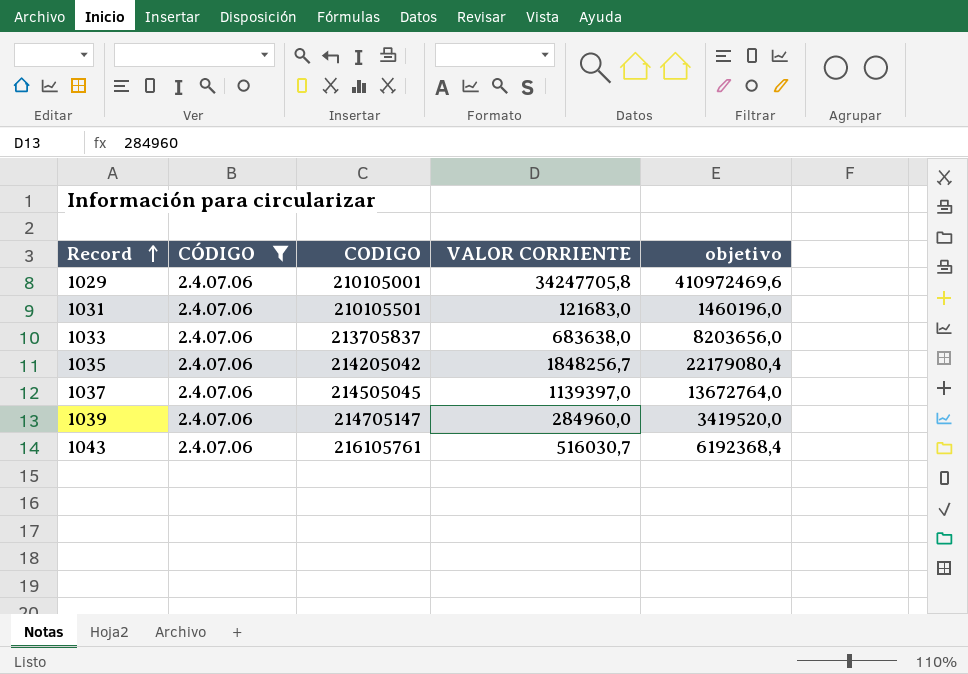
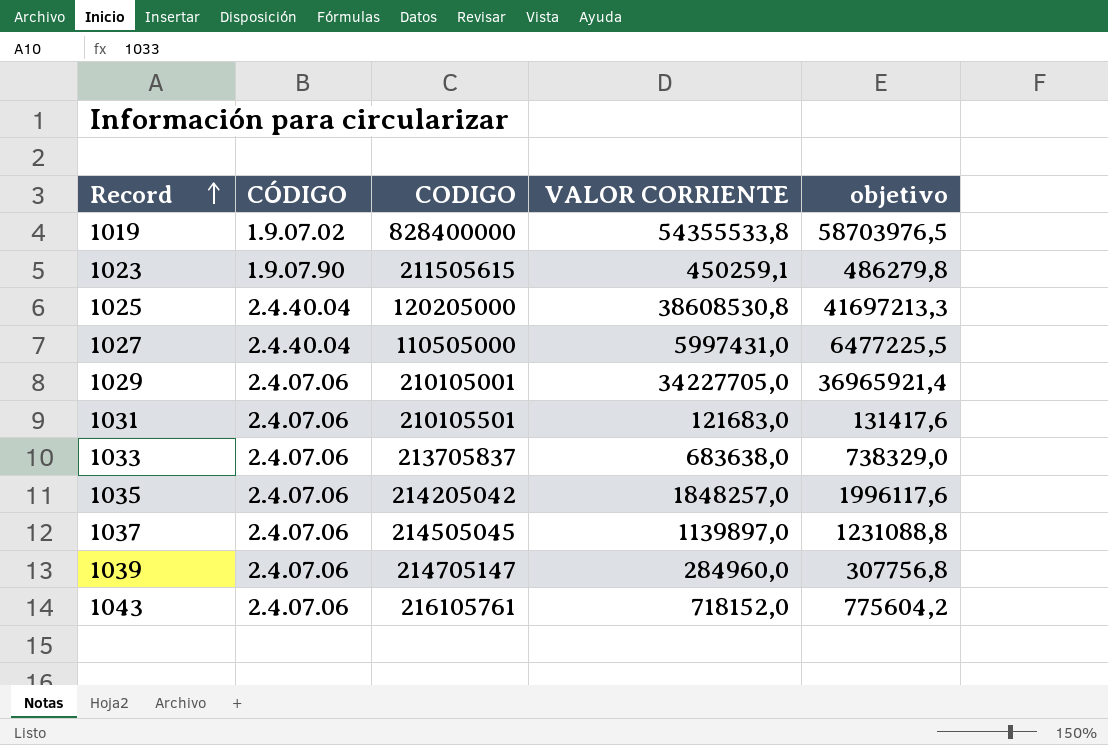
filter: CÓDIGO = 2.4.07.06 -> none
column objetivo | formula: [VALOR CORRIENTE] * 12 -> [VALOR CORRIENTE] * 1,08
1029 | VALOR CORRIENTE: 34247705,8 -> 34227705,0
1035 | VALOR CORRIENTE: 1848256,7 -> 1848257,0
1037 | VALOR CORRIENTE: 1139397,0 -> 1139897,0
1043 | VALOR CORRIENTE: 516030,7 -> 718152,0

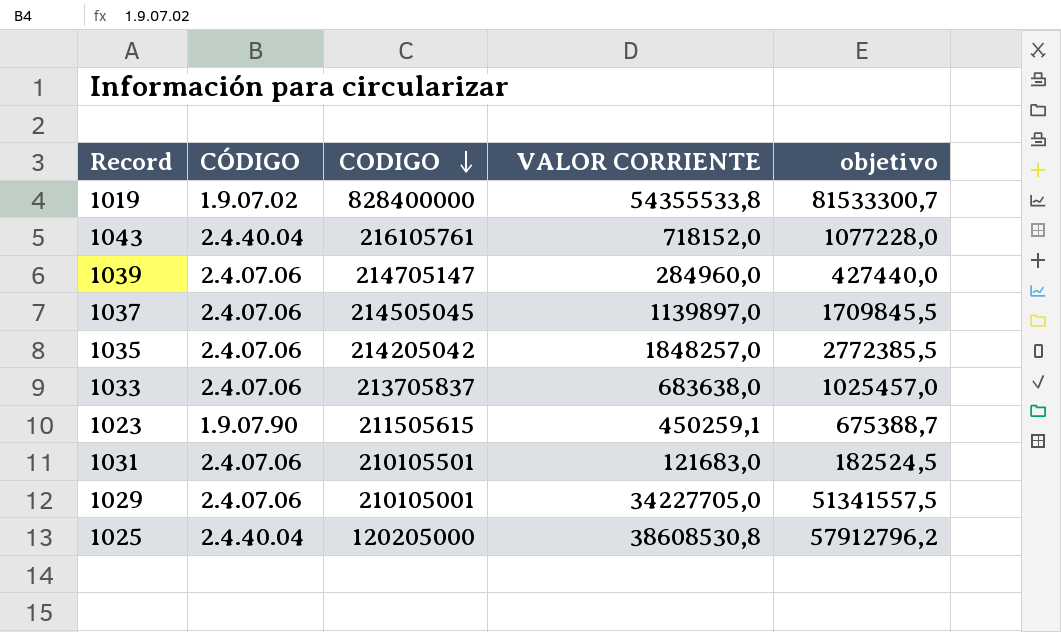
row order: Record ascending -> CODIGO descending
column objetivo | formula: [VALOR CORRIENTE] * 1,08 -> [VALOR CORRIENTE] * 1,5
row 1027: 2.4.40.04 | 110505000 | 5997431,0 | 6477225,5 -> none
1043 | CÓDIGO: 2.4.07.06 -> 2.4.40.04

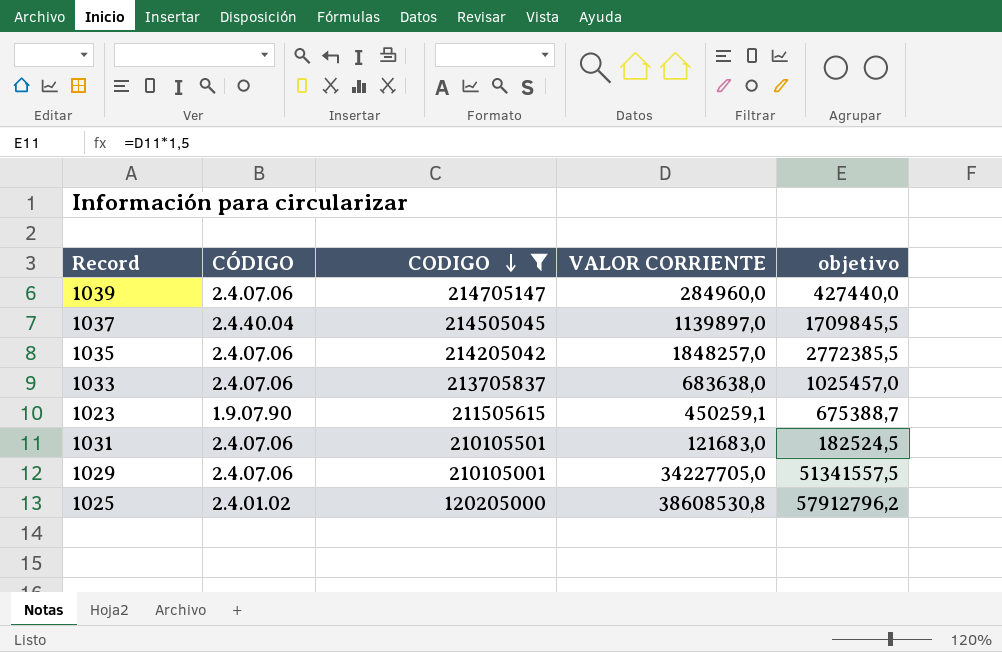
filter: none -> CODIGO <= 214705147
1037 | CÓDIGO: 2.4.07.06 -> 2.4.40.04
1025 | CÓDIGO: 2.4.40.04 -> 2.4.01.02

